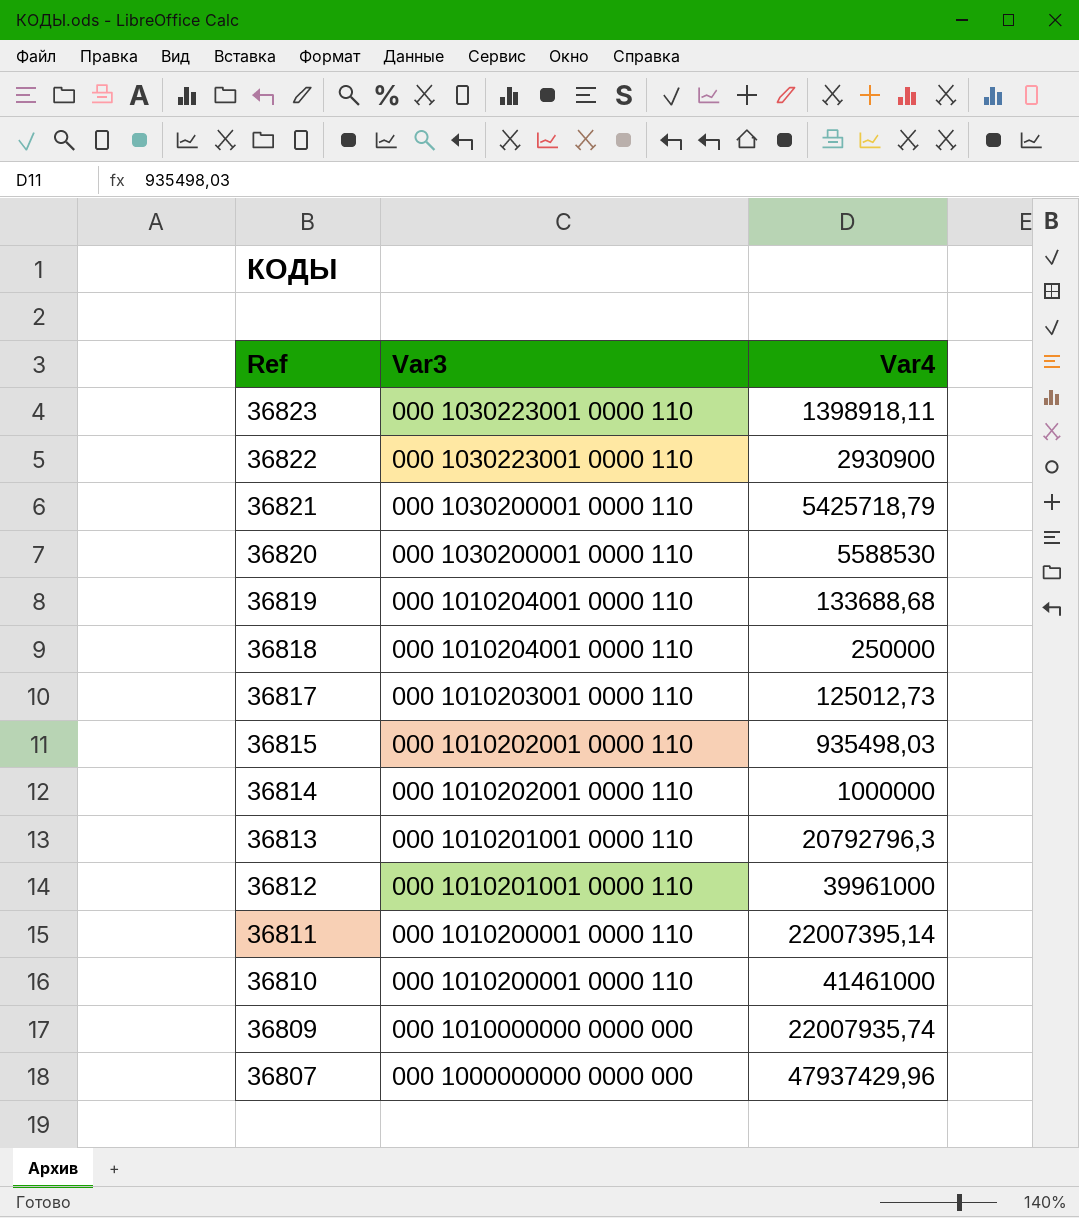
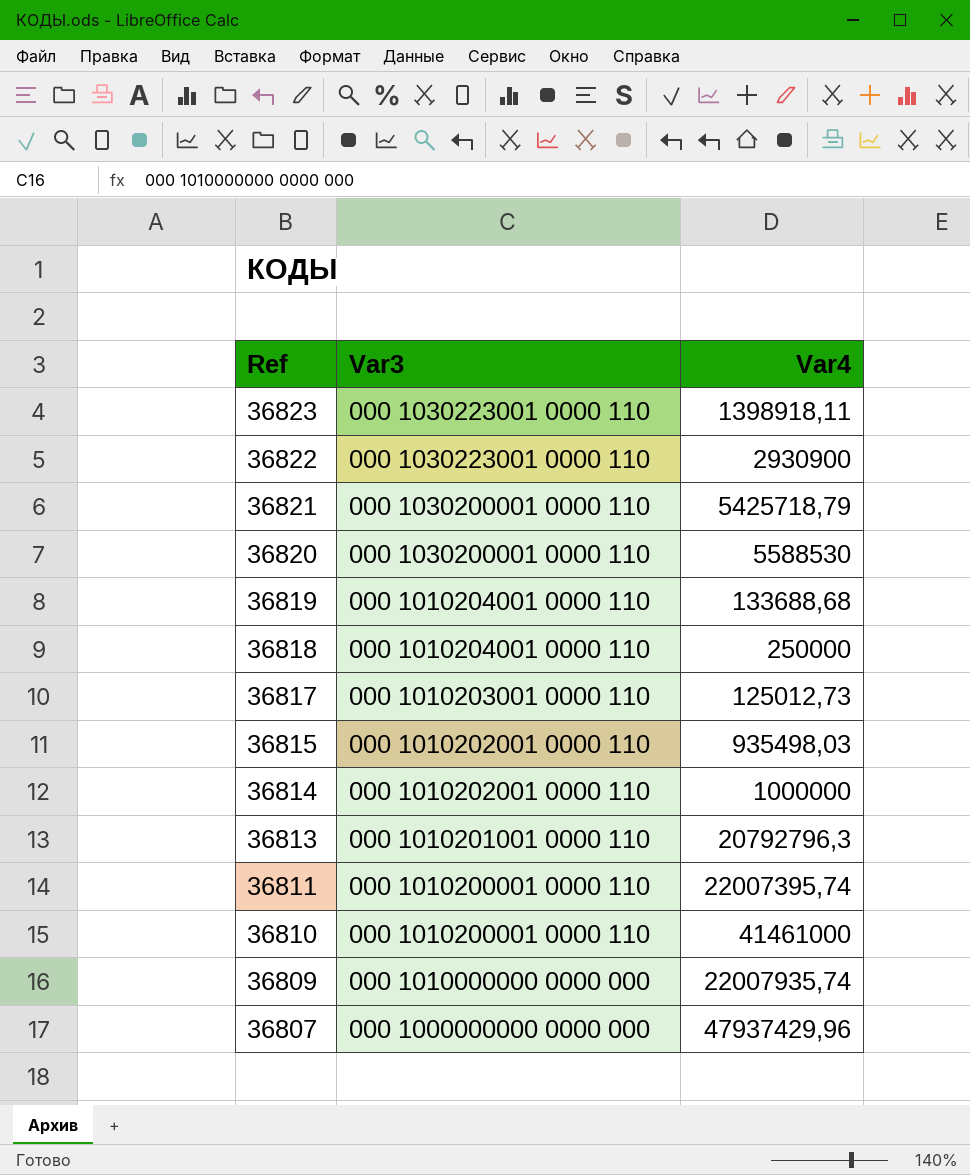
row 36812: 000 1010201001 0000 110 | 39961000 -> none
36811 | Var4: 22007395,14 -> 22007395,74

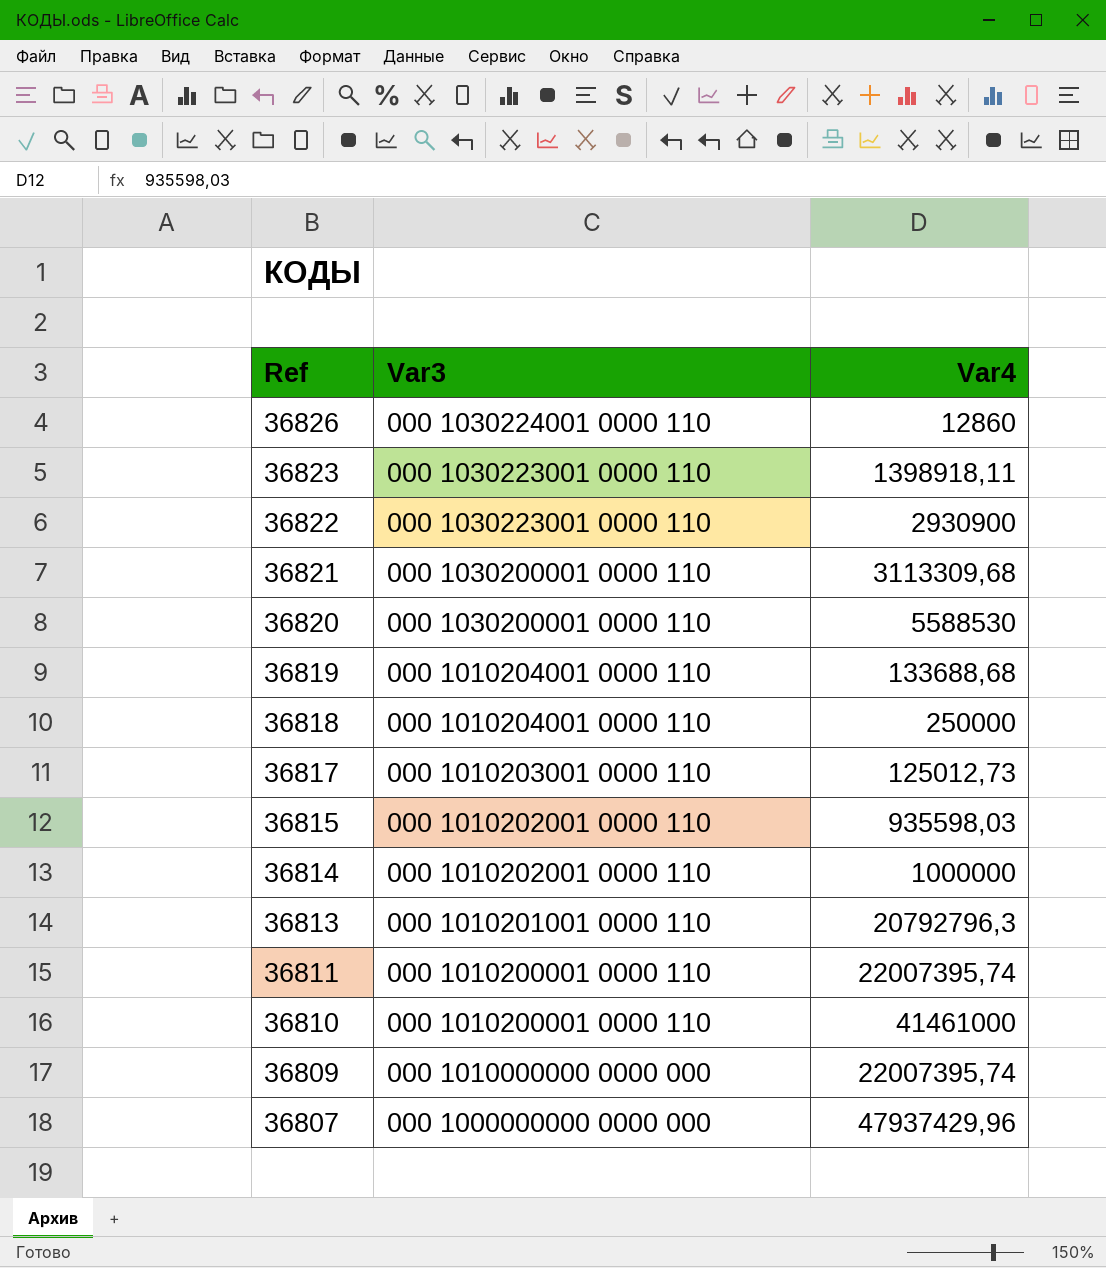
row 36826: none -> 000 1030224001 0000 110 | 12860
36821 | Var4: 5425718,79 -> 3113309,68
36815 | Var4: 935498,03 -> 935598,03
36809 | Var4: 22007935,74 -> 22007395,74

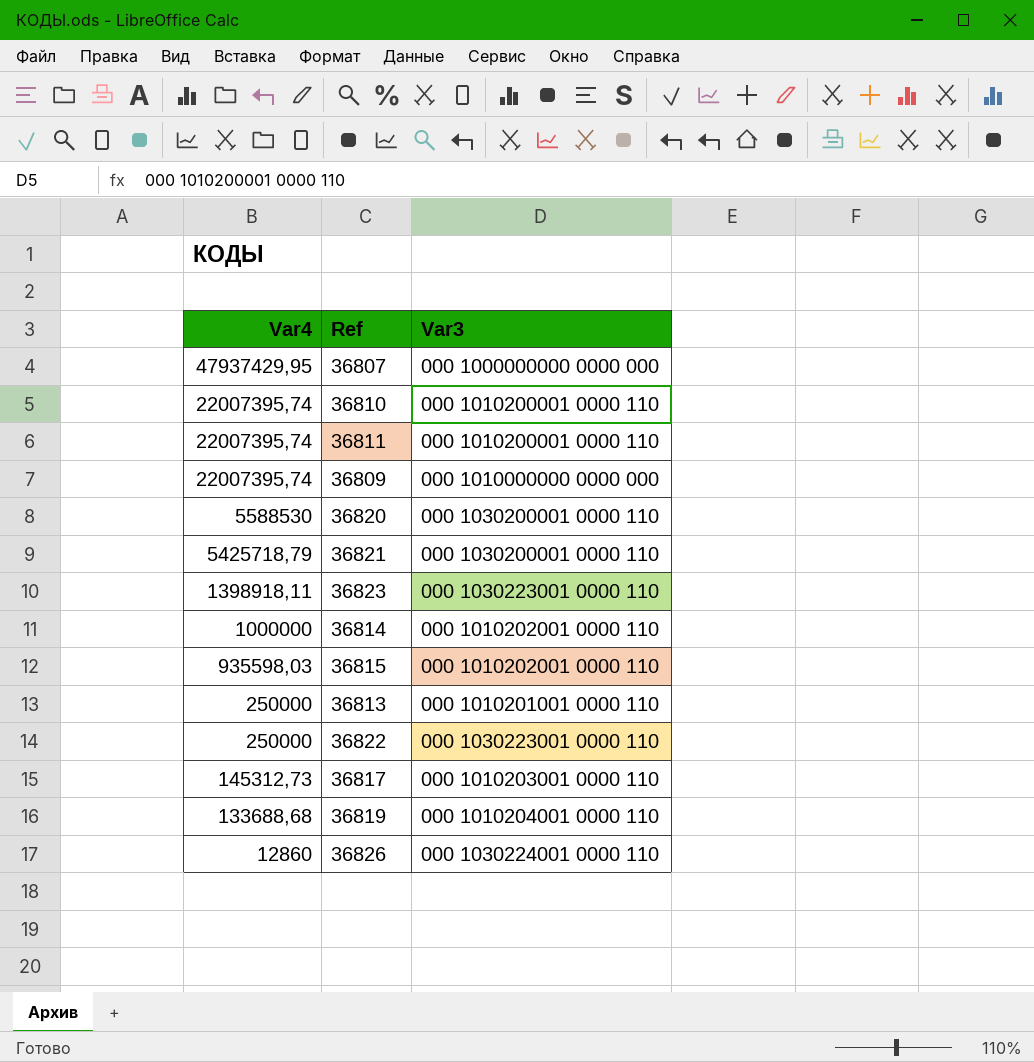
row order: Ref descending -> Var4 descending
column Var4 | position: 3 -> 1
row 36818: 000 1010204001 0000 110 | 250000 -> none
36807 | Var4: 47937429,96 -> 47937429,95
36810 | Var4: 41461000 -> 22007395,74
36821 | Var4: 3113309,68 -> 5425718,79
36813 | Var4: 20792796,3 -> 250000
36822 | Var4: 2930900 -> 250000
36817 | Var4: 125012,73 -> 145312,73

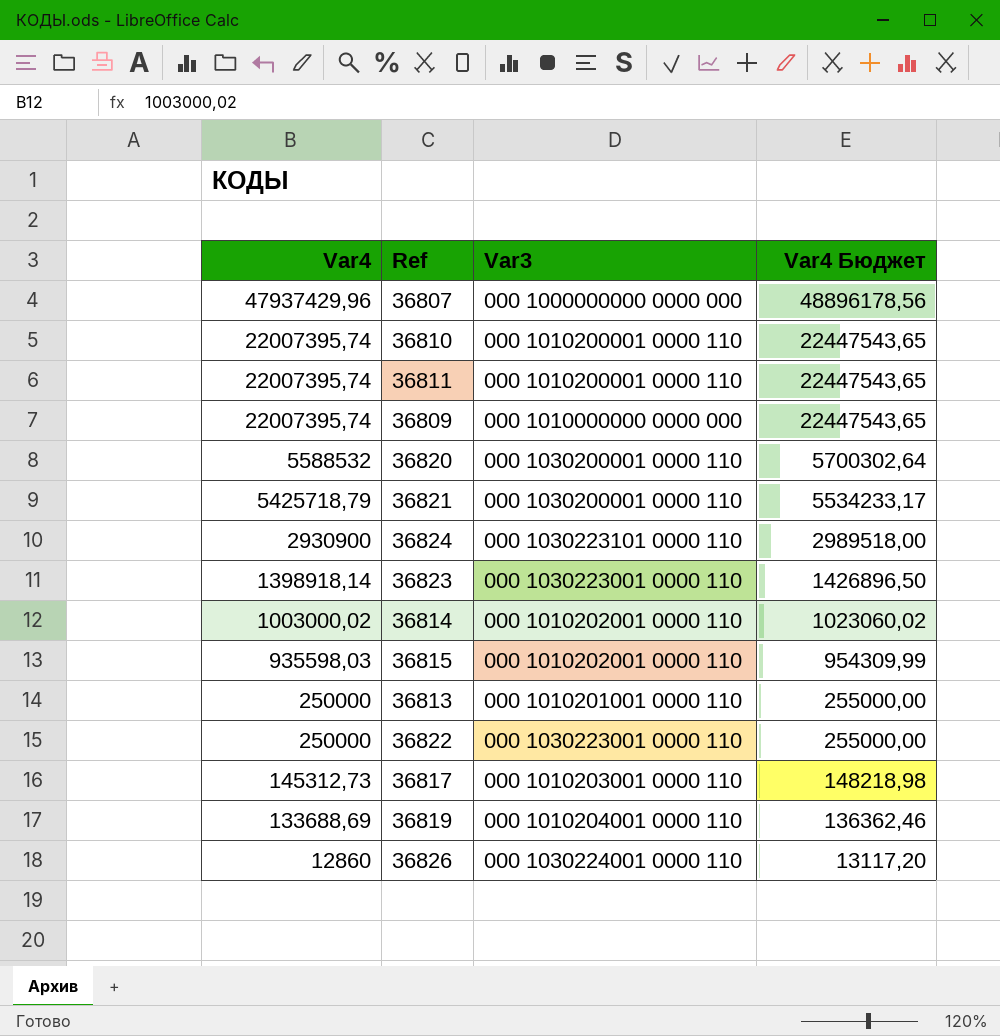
column Var4 Бюджет | formula: none -> [Var4] * 1,02
36807 | Var4: 47937429,95 -> 47937429,96
36820 | Var4: 5588530 -> 5588532
row 36824: none -> 2930900 | 000 1030223101 0000 110 | 2989518,00
36823 | Var4: 1398918,11 -> 1398918,14
36814 | Var4: 1000000 -> 1003000,02
36819 | Var4: 133688,68 -> 133688,69

